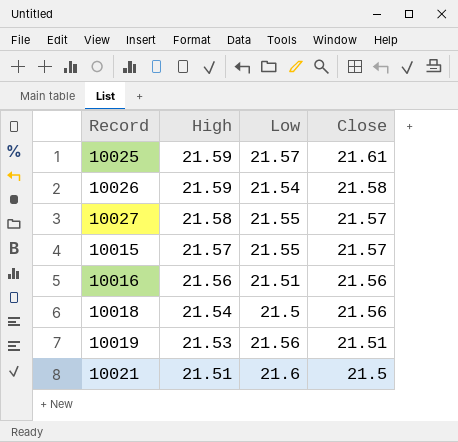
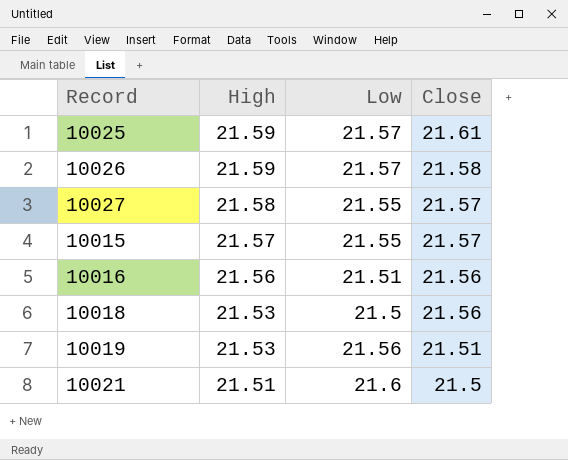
10026 | Low: 21.54 -> 21.57
10018 | High: 21.54 -> 21.53

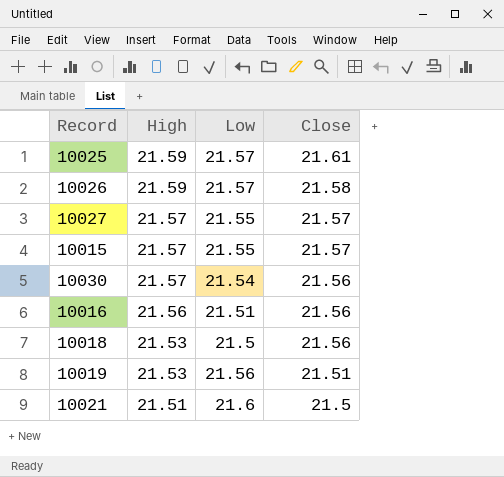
10027 | High: 21.58 -> 21.57
row 10030: none -> 21.57 | 21.54 | 21.56

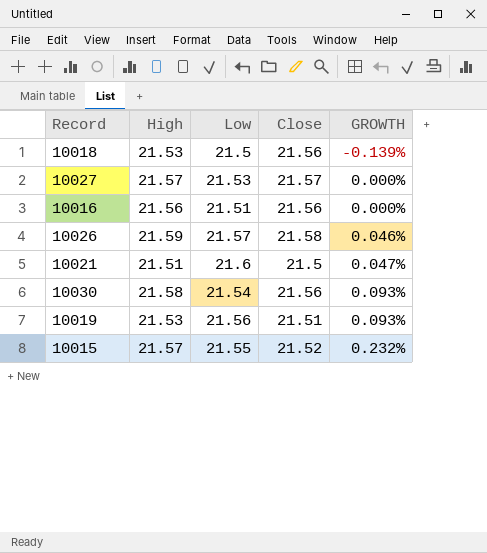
row order: High descending -> GROWTH ascending
column GROWTH | formula: none -> ([High] - [Close]) / [Close]
row 10025: 21.59 | 21.57 | 21.61 -> none
10027 | Low: 21.55 -> 21.53
10030 | High: 21.57 -> 21.58
10015 | Close: 21.57 -> 21.52

